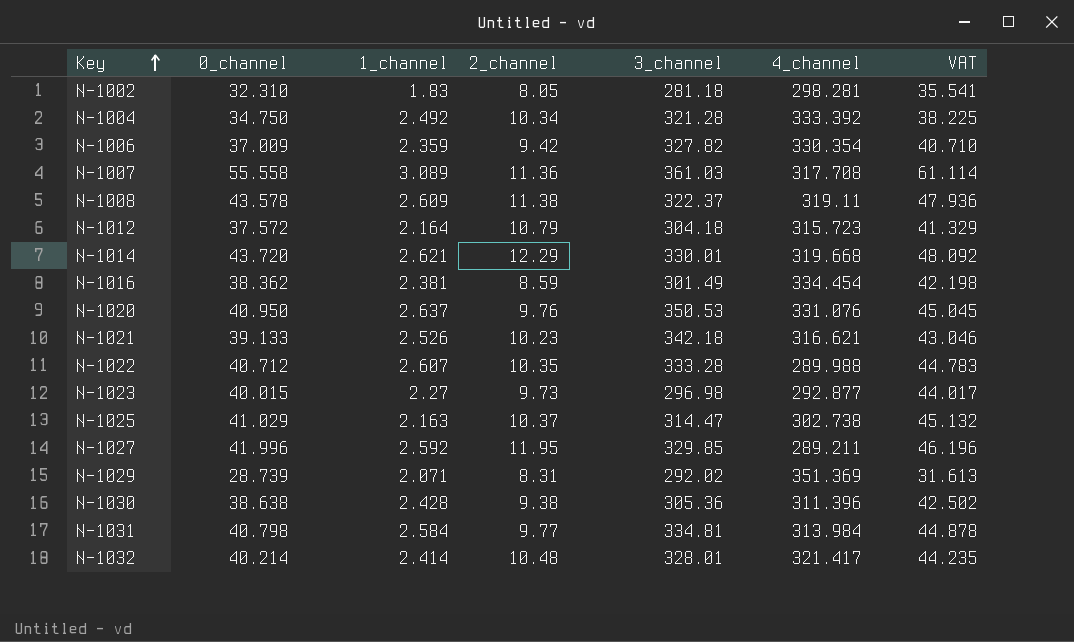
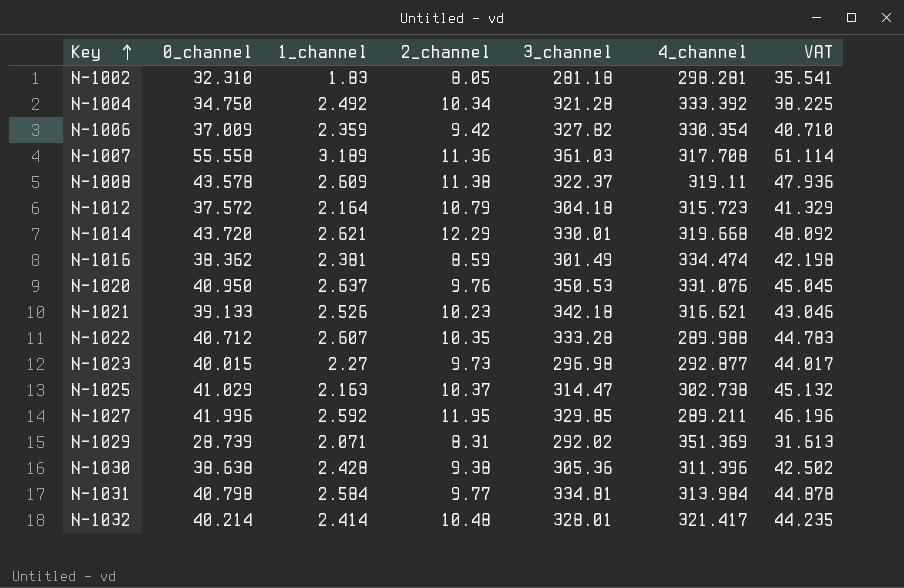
N-1007 | 1_channel: 3.089 -> 3.189
N-1016 | 4_channel: 334.454 -> 334.474

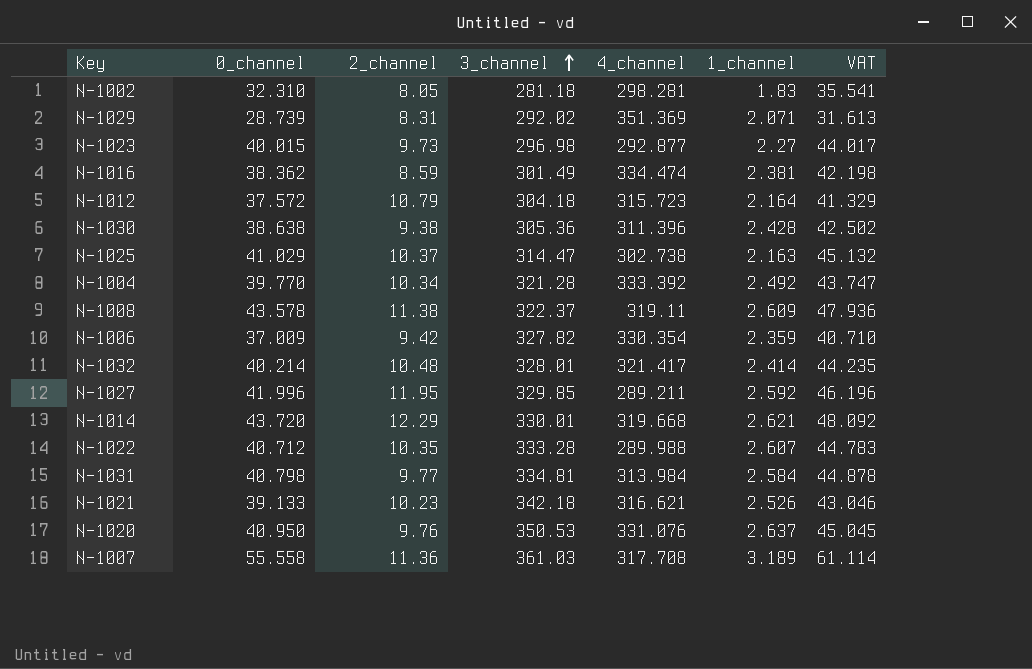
row order: Key ascending -> 3_channel ascending
column 1_channel | position: 3 -> 6
N-1004 | 0_channel: 34.750 -> 39.770
N-1004 | VAT: 38.225 -> 43.747

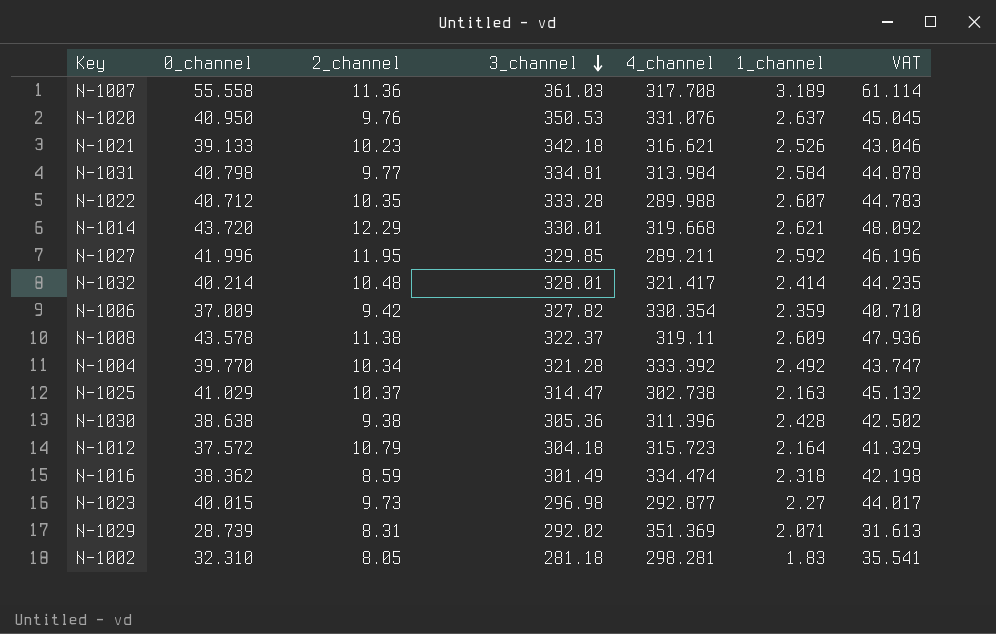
row order: 3_channel ascending -> 3_channel descending
N-1016 | 1_channel: 2.381 -> 2.318

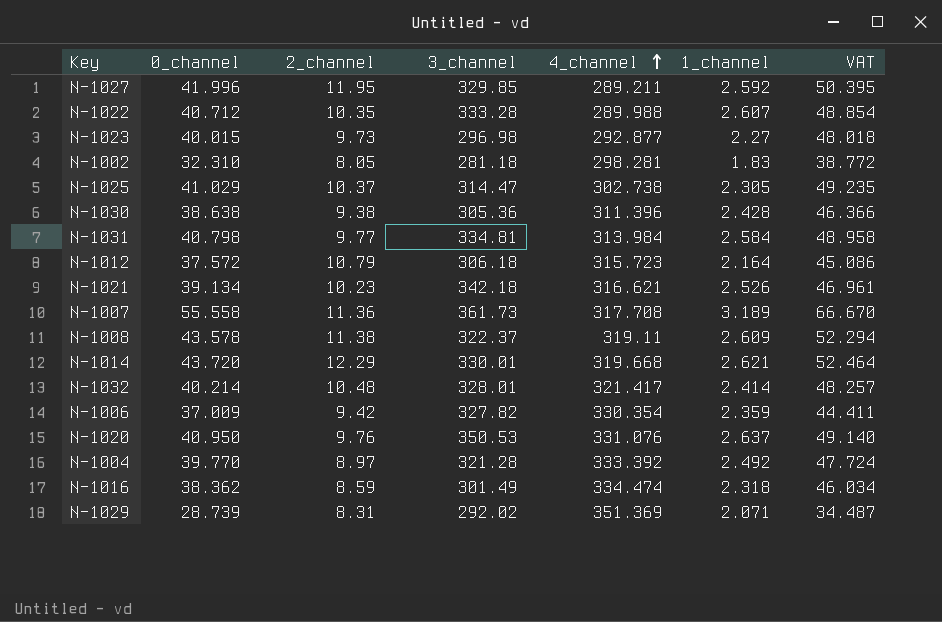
row order: 3_channel descending -> 4_channel ascending
column VAT | formula: [0_channel] * 1.1 -> [0_channel] * 1.2
N-1025 | 1_channel: 2.163 -> 2.305
N-1012 | 3_channel: 304.18 -> 306.18
N-1021 | 0_channel: 39.133 -> 39.134
N-1007 | 3_channel: 361.03 -> 361.73
N-1004 | 2_channel: 10.34 -> 8.97

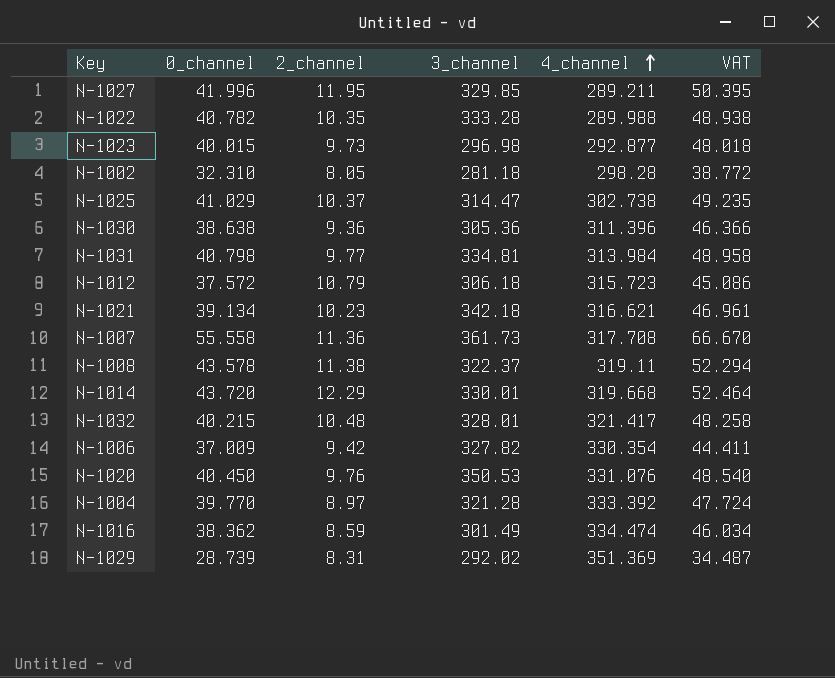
column 1_channel | position: 6 -> none
N-1022 | 0_channel: 40.712 -> 40.782
N-1022 | VAT: 48.854 -> 48.938
N-1002 | 4_channel: 298.281 -> 298.28
N-1030 | 2_channel: 9.38 -> 9.36
N-1032 | 0_channel: 40.214 -> 40.215
N-1032 | VAT: 48.257 -> 48.258
N-1020 | 0_channel: 40.950 -> 40.450
N-1020 | VAT: 49.140 -> 48.540

